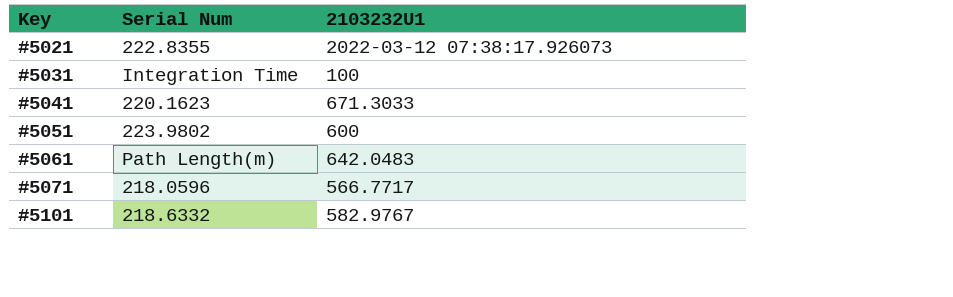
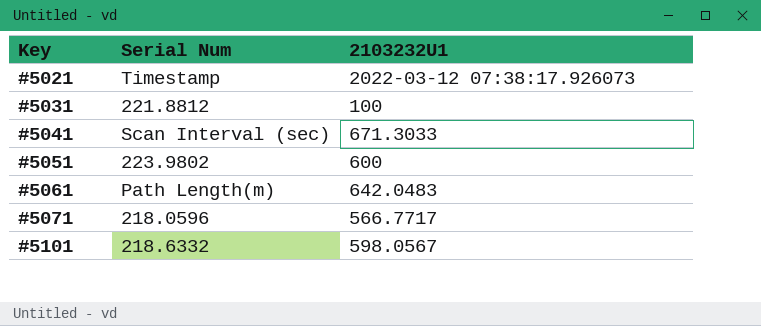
#5021 | Serial Num: 222.8355 -> Timestamp
#5031 | Serial Num: Integration Time -> 221.8812
#5041 | Serial Num: 220.1623 -> Scan Interval (sec)
#5101 | 2103232U1: 582.9767 -> 598.0567

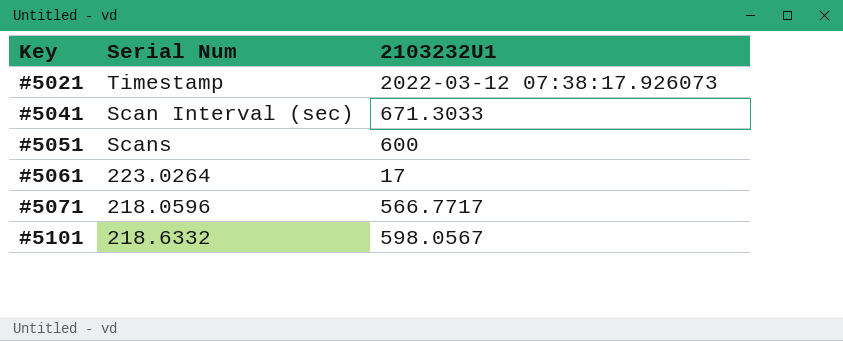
row #5031: 221.8812 | 100 -> none
#5051 | Serial Num: 223.9802 -> Scans
#5061 | Serial Num: Path Length(m) -> 223.0264
#5061 | 2103232U1: 642.0483 -> 17

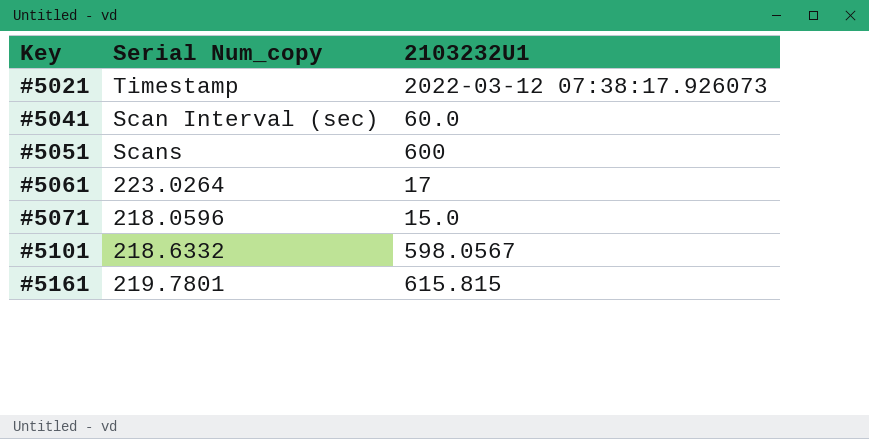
column name: Serial Num -> Serial Num_copy
#5041 | 2103232U1: 671.3033 -> 60.0
#5071 | 2103232U1: 566.7717 -> 15.0
row #5161: none -> 219.7801 | 615.815

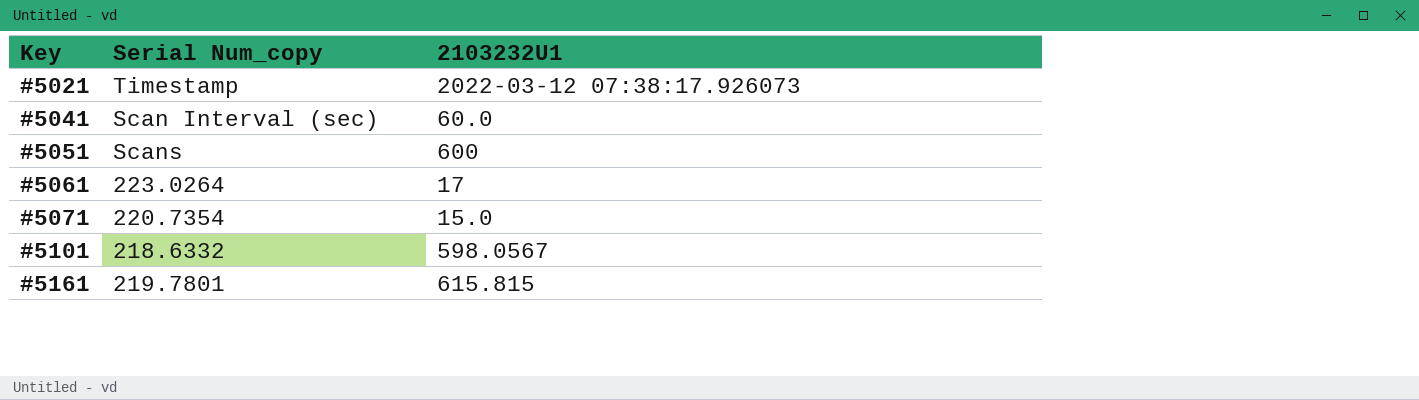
#5071 | Serial Num_copy: 218.0596 -> 220.7354

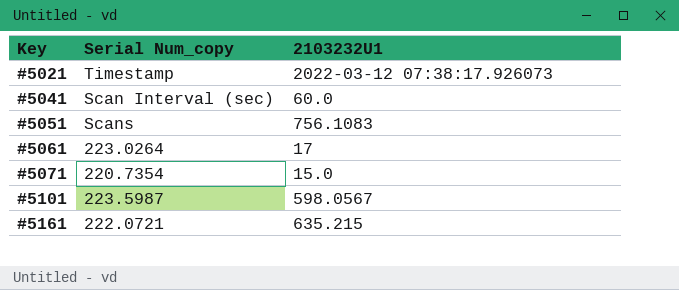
#5051 | 2103232U1: 600 -> 756.1083
#5101 | Serial Num_copy: 218.6332 -> 223.5987
#5161 | Serial Num_copy: 219.7801 -> 222.0721
#5161 | 2103232U1: 615.815 -> 635.215

